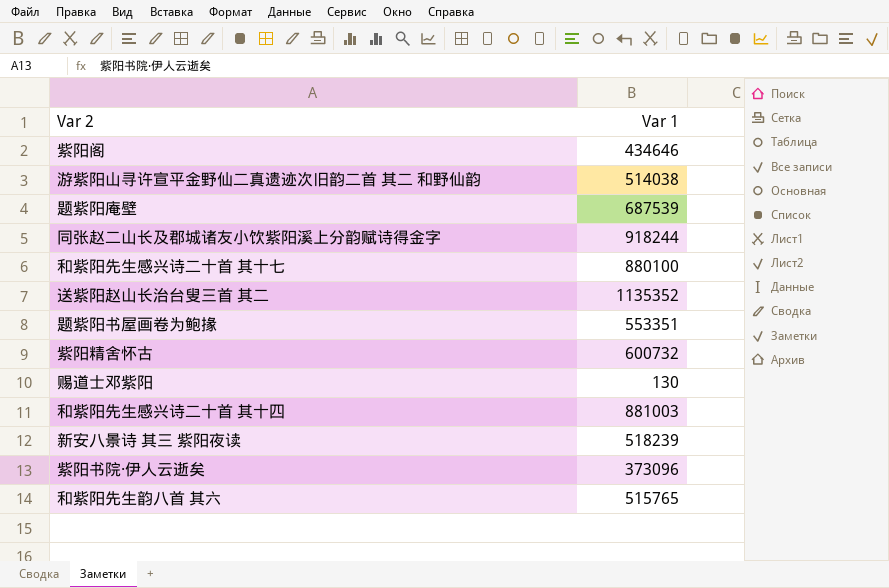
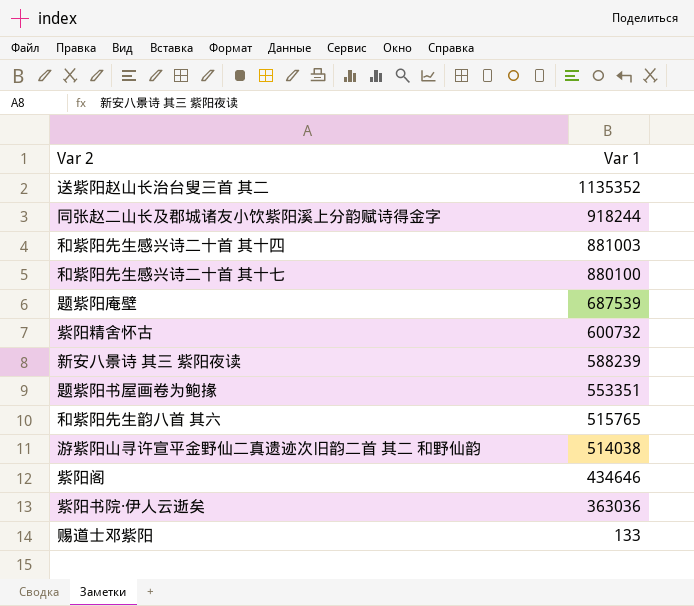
row order: none -> Var 1 descending
新安八景诗 其三 紫阳夜读 | Var 1: 518239 -> 588239
紫阳书院·伊人云逝矣 | Var 1: 373096 -> 363036
赐道士邓紫阳 | Var 1: 130 -> 133

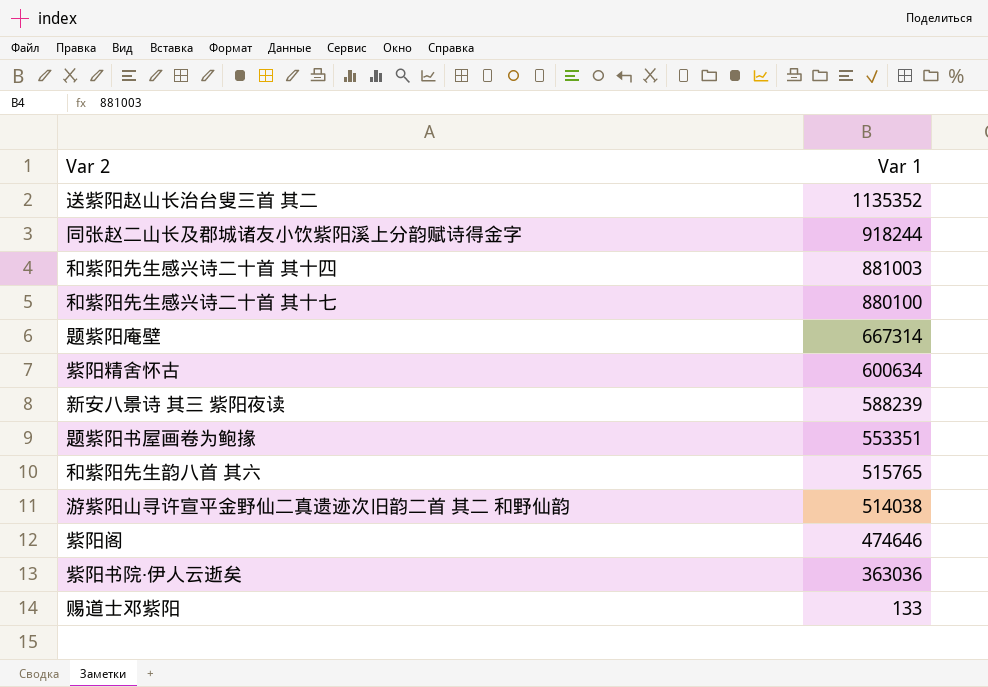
题紫阳庵壁 | Var 1: 687539 -> 667314
紫阳精舍怀古 | Var 1: 600732 -> 600634
紫阳阁 | Var 1: 434646 -> 474646

